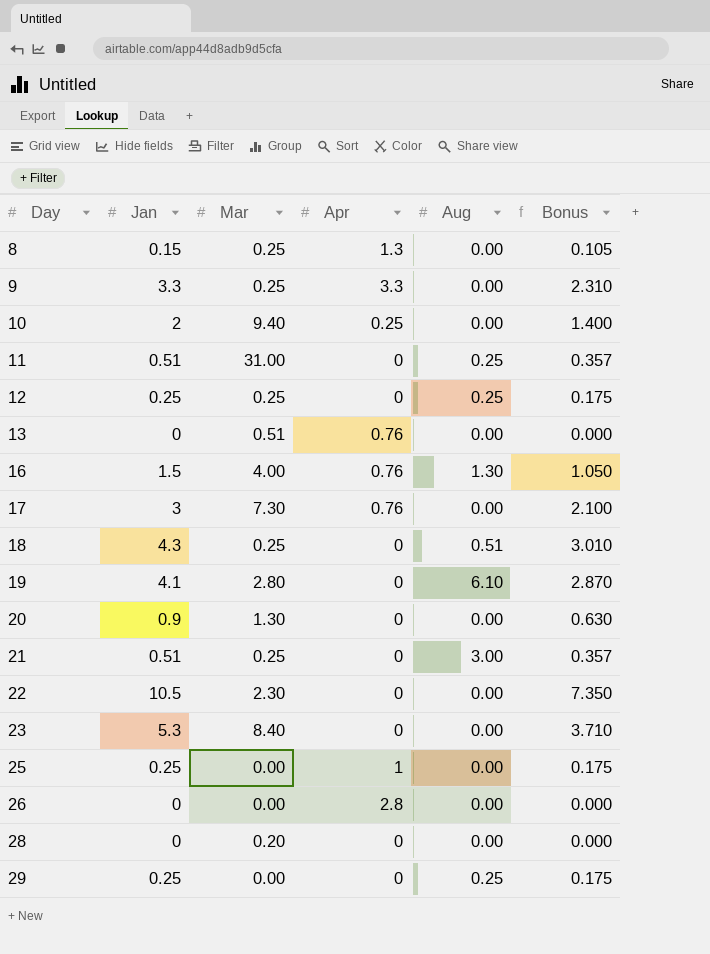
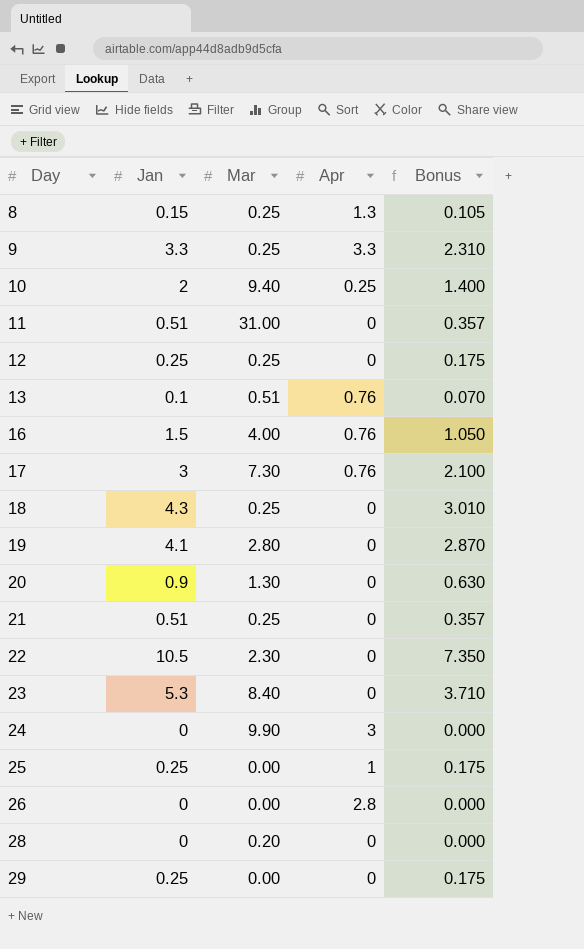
column Aug | position: 5 -> none
13 | Jan: 0 -> 0.1
13 | Bonus: 0.000 -> 0.070
row 24: none -> 0 | 9.90 | 3 | 0.000

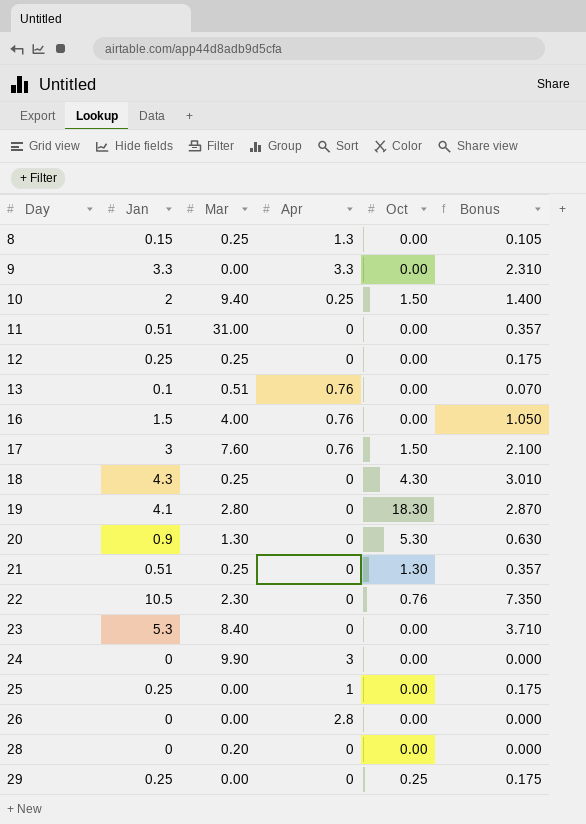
column Oct | position: none -> 5
9 | Mar: 0.25 -> 0.00
17 | Mar: 7.30 -> 7.60

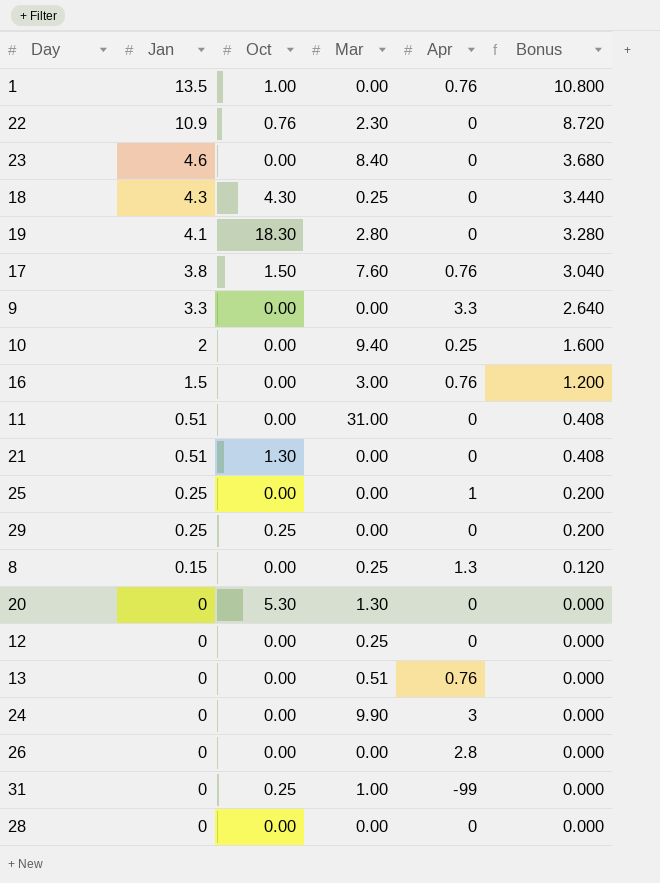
row order: Day ascending -> Jan descending
column Oct | position: 5 -> 3
column Bonus | formula: [Jan] * 0.7 -> [Jan] * 0.8
row 1: none -> 13.5 | 1.00 | 0.00 | 0.76 | 10.800
22 | Jan: 10.5 -> 10.9
23 | Jan: 5.3 -> 4.6
17 | Jan: 3 -> 3.8
10 | Oct: 1.50 -> 0.00
16 | Mar: 4.00 -> 3.00
21 | Mar: 0.25 -> 0.00
20 | Jan: 0.9 -> 0
12 | Jan: 0.25 -> 0
13 | Jan: 0.1 -> 0
row 31: none -> 0 | 0.25 | 1.00 | -99 | 0.000
28 | Mar: 0.20 -> 0.00

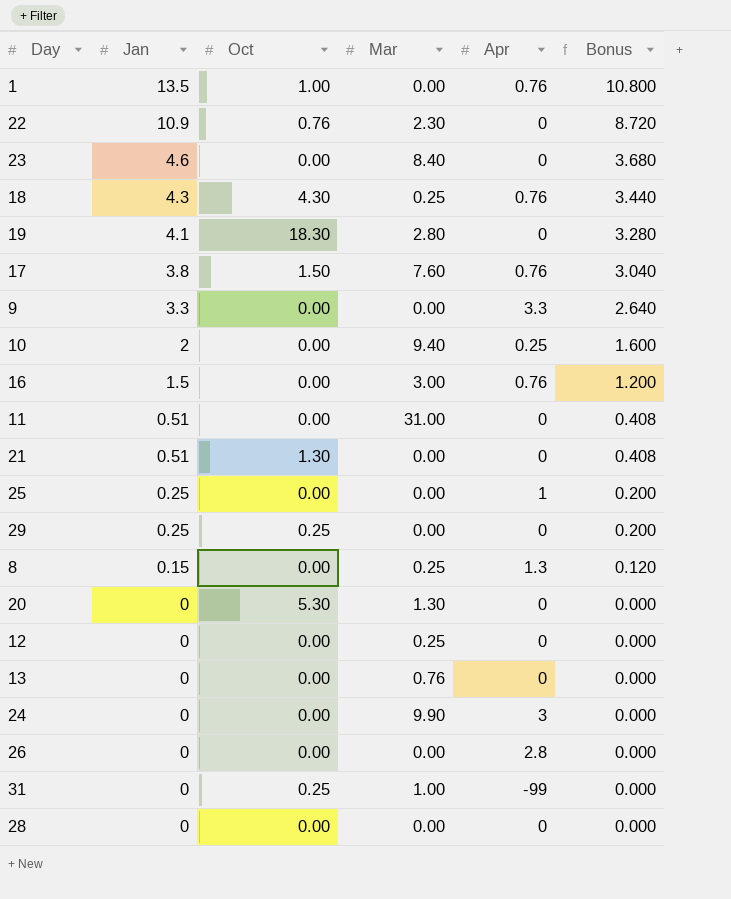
18 | Apr: 0 -> 0.76
13 | Mar: 0.51 -> 0.76
13 | Apr: 0.76 -> 0

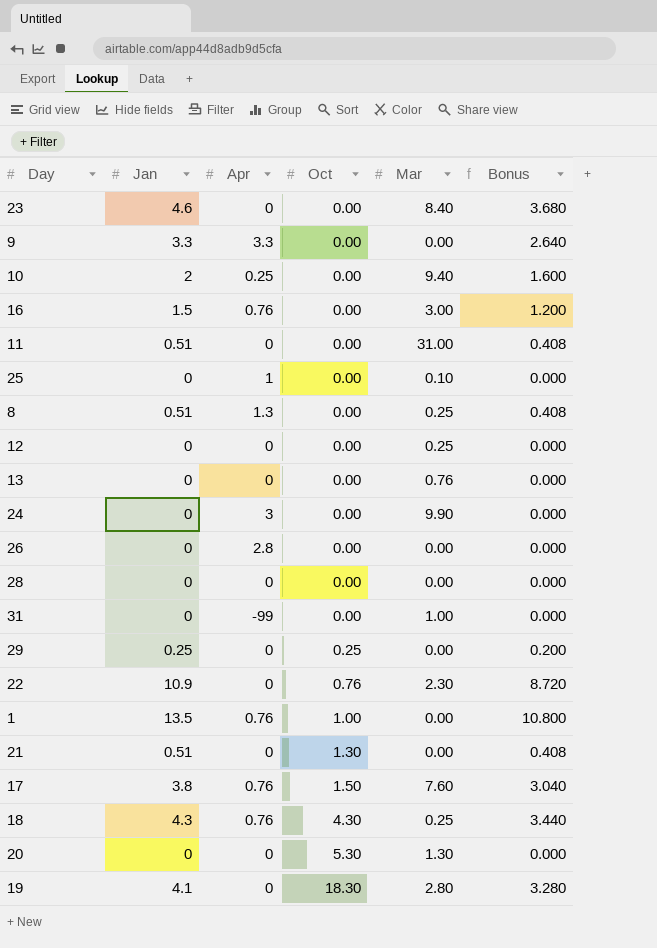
row order: Jan descending -> Oct ascending
column Apr | position: 5 -> 3
25 | Jan: 0.25 -> 0
25 | Mar: 0.00 -> 0.10
25 | Bonus: 0.200 -> 0.000
8 | Jan: 0.15 -> 0.51
8 | Bonus: 0.120 -> 0.408
31 | Oct: 0.25 -> 0.00

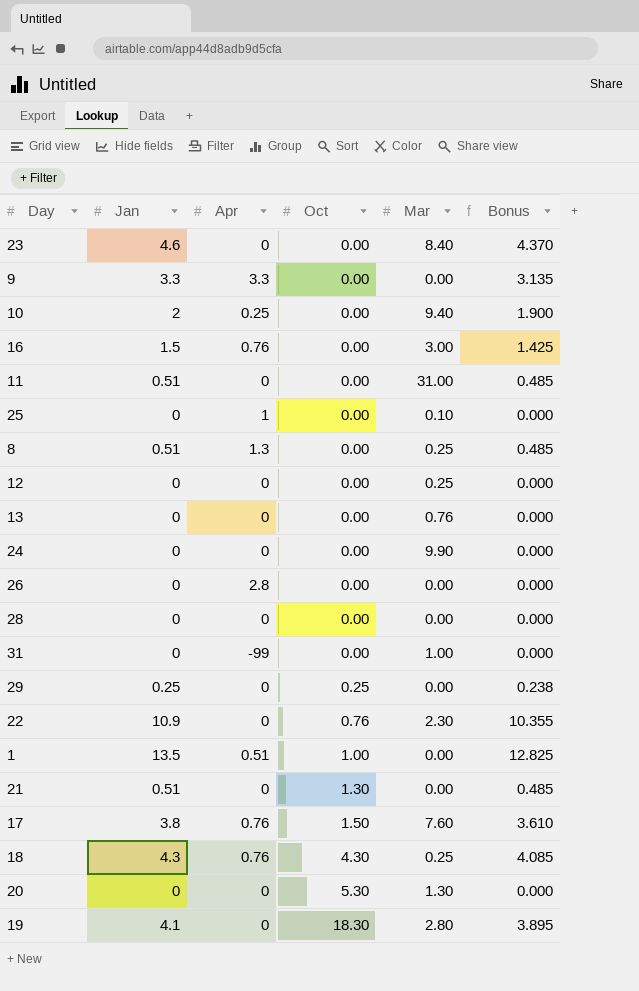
column Bonus | formula: [Jan] * 0.8 -> [Jan] * 0.95
24 | Apr: 3 -> 0
1 | Apr: 0.76 -> 0.51

